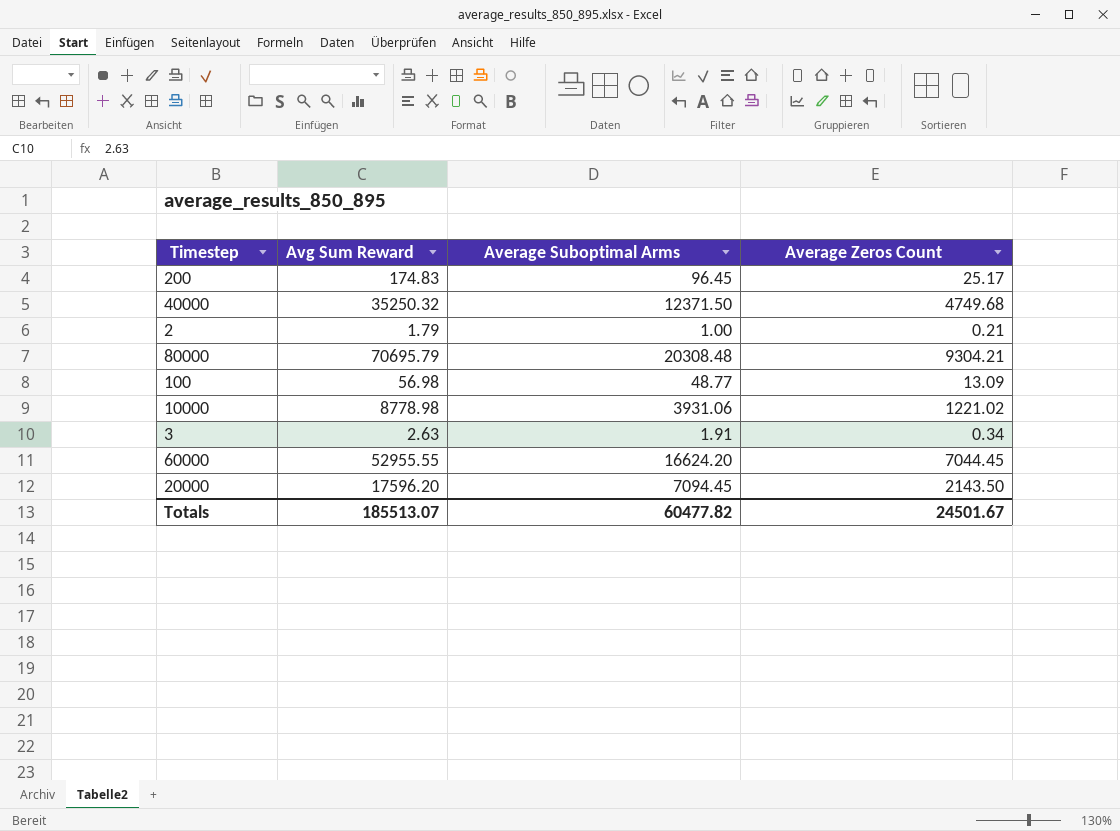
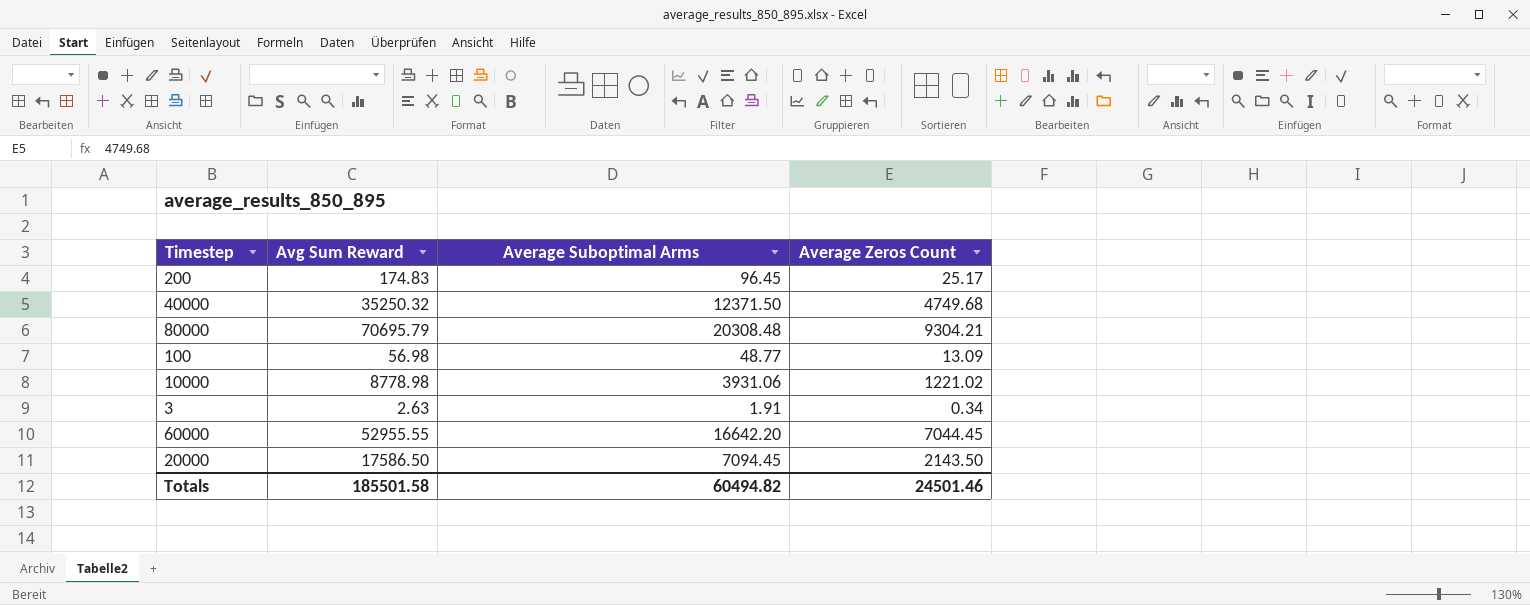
row 2: 1.79 | 1.00 | 0.21 -> none
60000 | Average Suboptimal Arms: 16624.20 -> 16642.20
20000 | Avg Sum Reward: 17596.20 -> 17586.50
Totals | Avg Sum Reward: 185513.07 -> 185501.58
Totals | Average Suboptimal Arms: 60477.82 -> 60494.82
Totals | Average Zeros Count: 24501.67 -> 24501.46

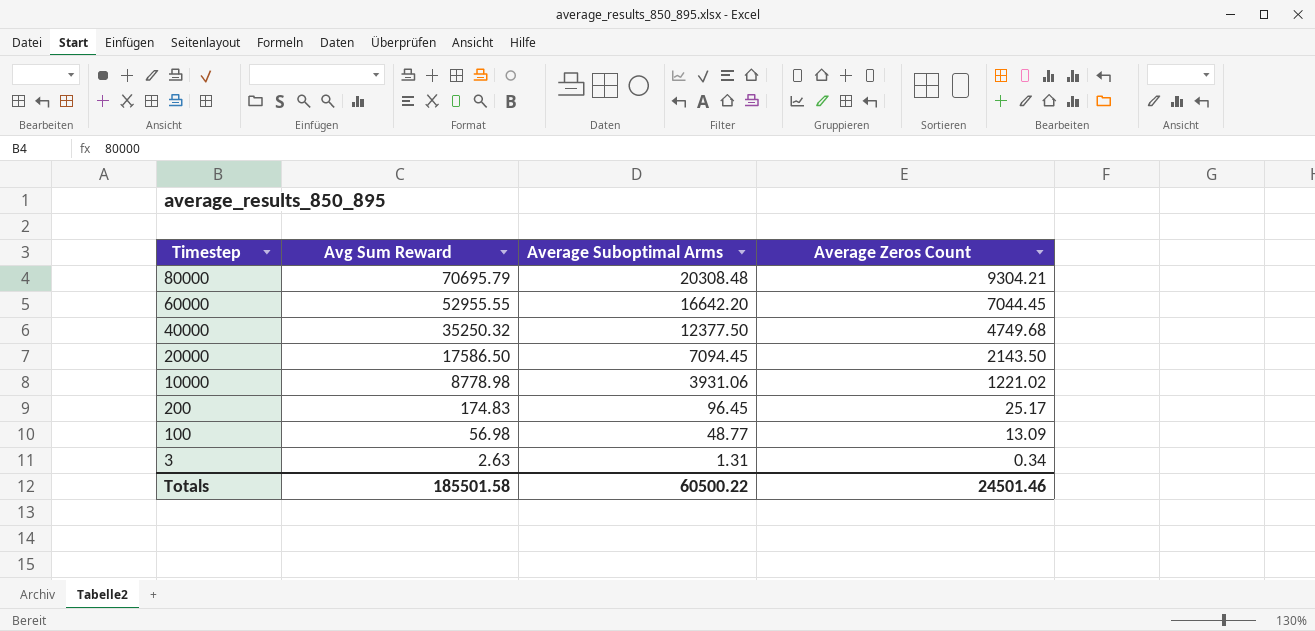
row order: none -> Timestep descending
40000 | Average Suboptimal Arms: 12371.50 -> 12377.50
3 | Average Suboptimal Arms: 1.91 -> 1.31
Totals | Average Suboptimal Arms: 60494.82 -> 60500.22

